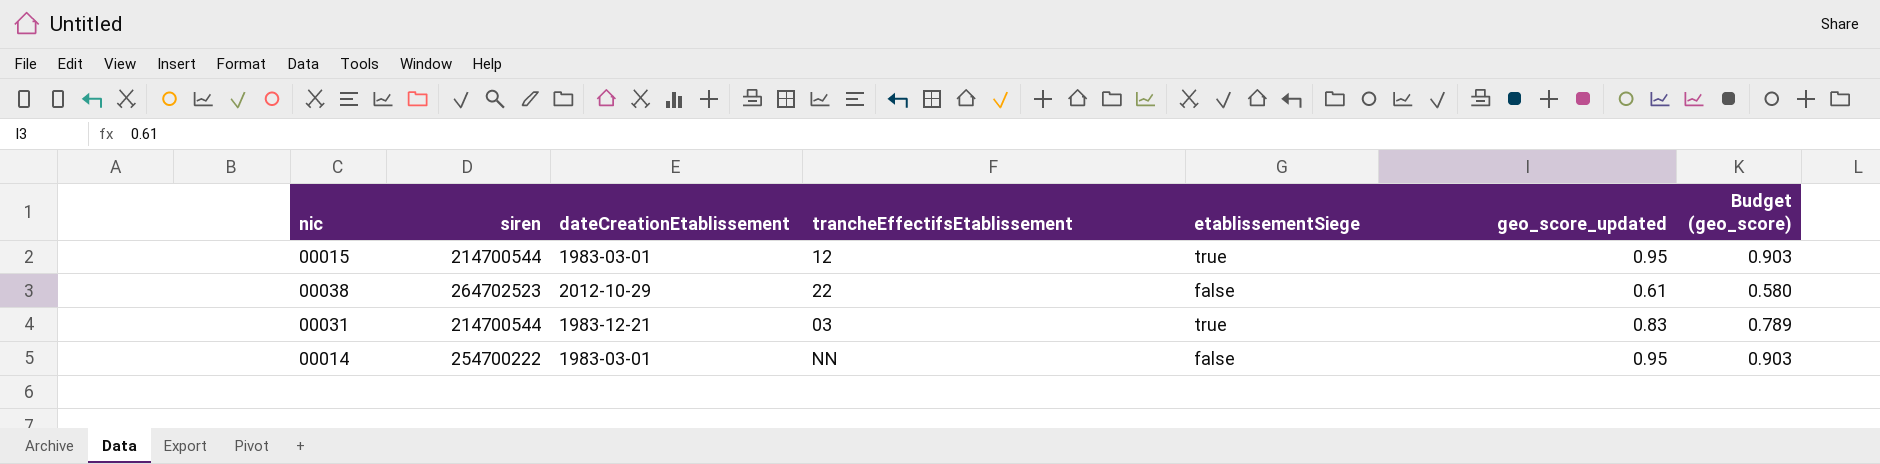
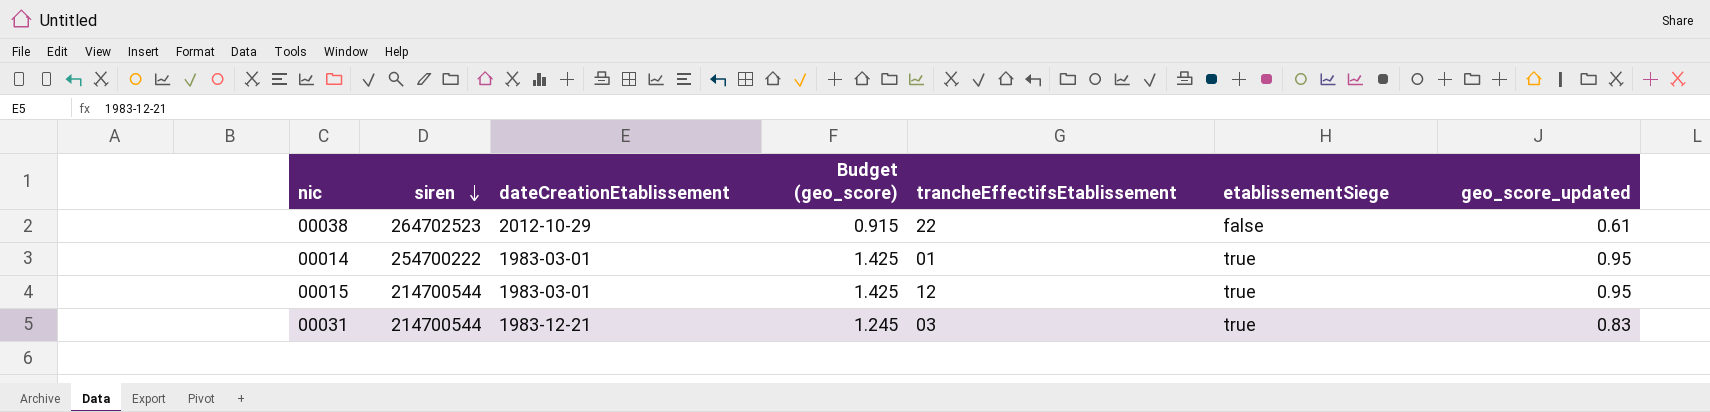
row order: none -> siren descending
column Budget (geo_score) | formula: [geo_score_updated] * 0.95 -> [geo_score_updated] * 1.5
column Budget (geo_score) | position: 7 -> 4
00014 | trancheEffectifsEtablissement: NN -> 01
00014 | etablissementSiege: false -> true

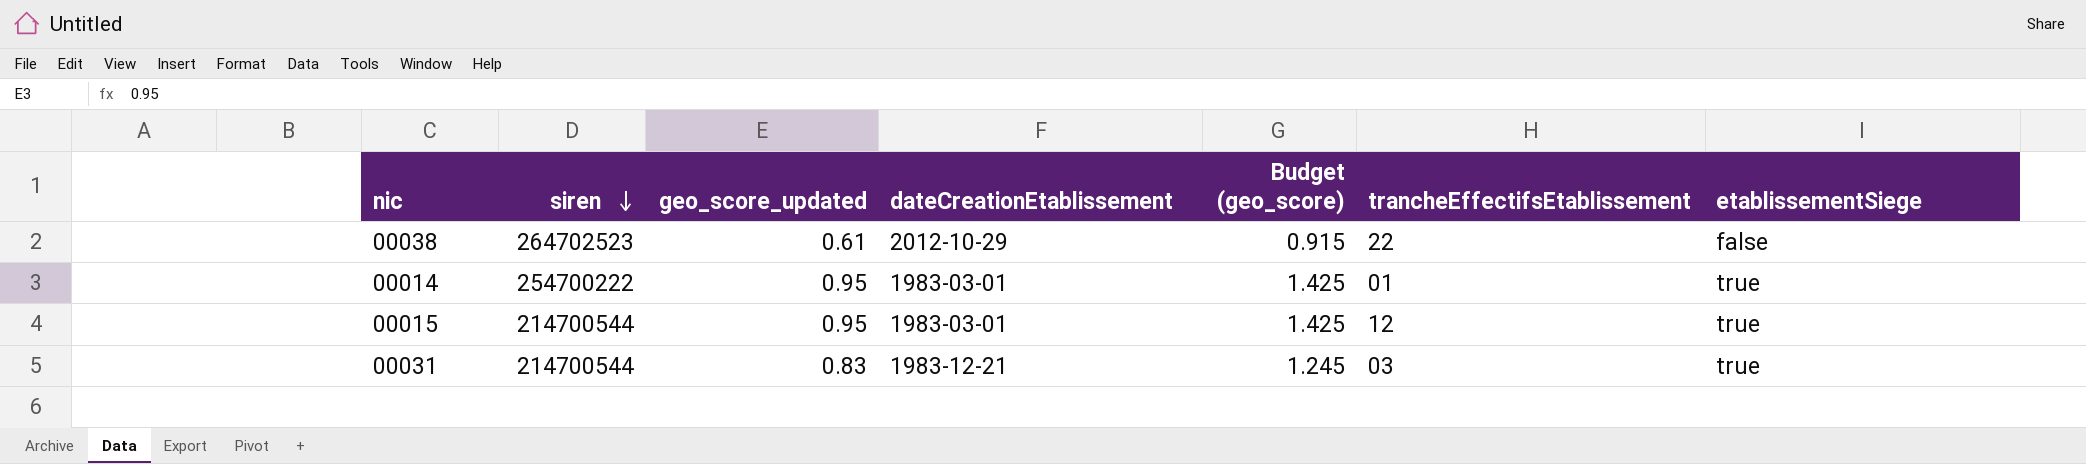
column geo_score_updated | position: 7 -> 3

